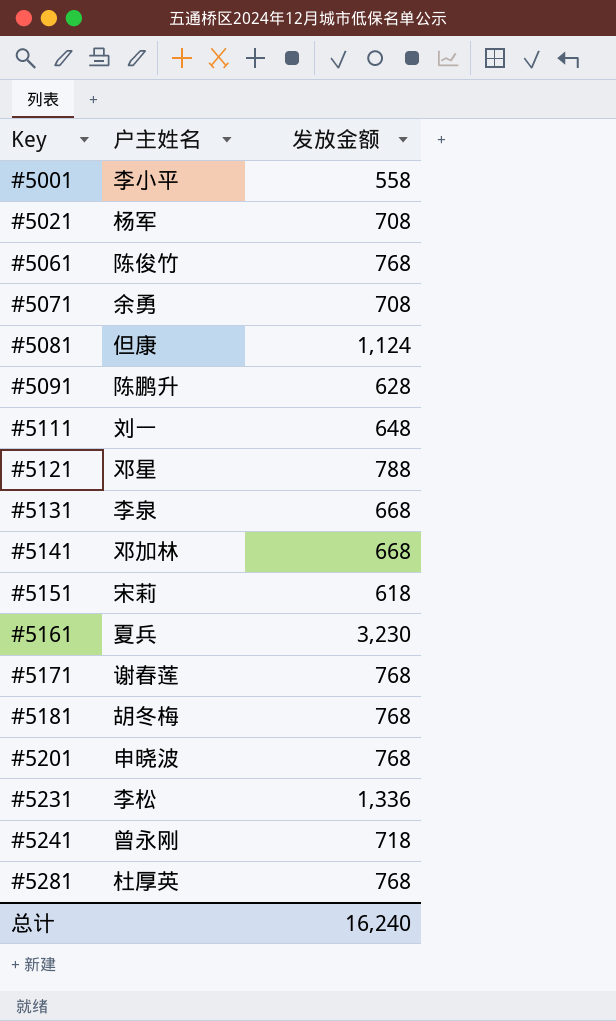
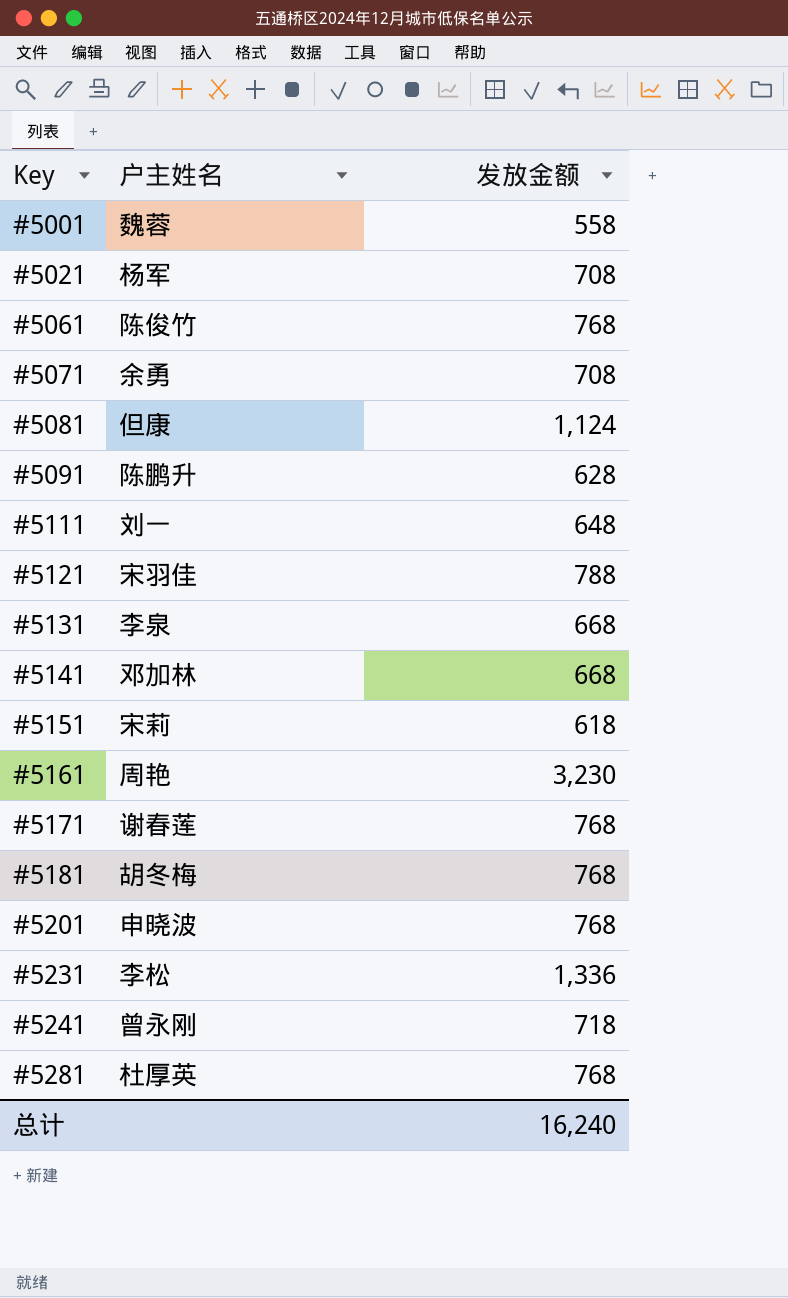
#5001 | 户主姓名: 李小平 -> 魏蓉
#5121 | 户主姓名: 邓星 -> 宋羽佳
#5161 | 户主姓名: 夏兵 -> 周艳

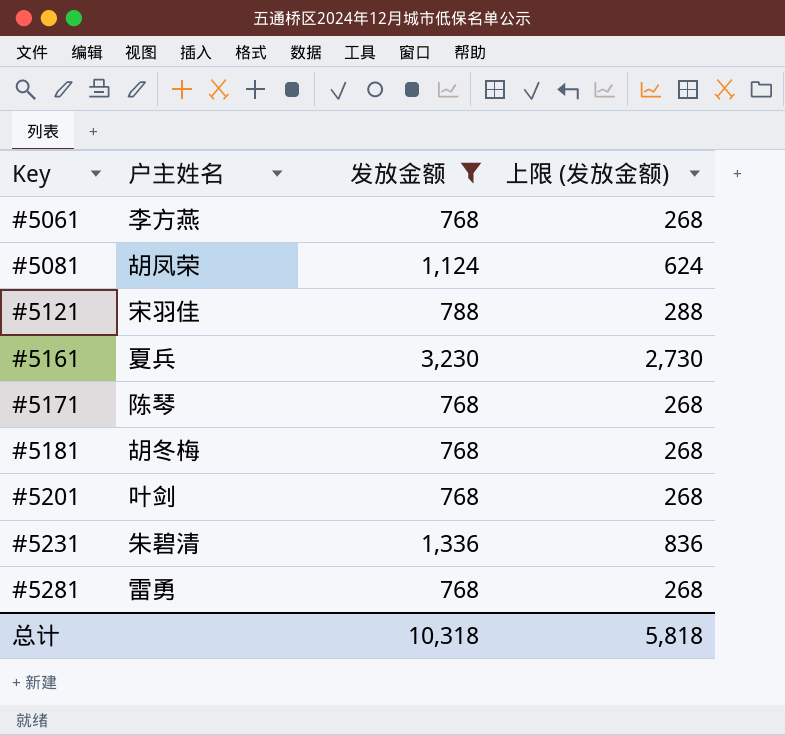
filter: none -> 发放金额 >= 768
column 上限 (发放金额) | formula: none -> [发放金额] - 500
#5061 | 户主姓名: 陈俊竹 -> 李方燕
#5081 | 户主姓名: 但康 -> 胡凤荣
#5161 | 户主姓名: 周艳 -> 夏兵
#5171 | 户主姓名: 谢春莲 -> 陈琴
#5201 | 户主姓名: 申晓波 -> 叶剑
#5231 | 户主姓名: 李松 -> 朱碧清
#5281 | 户主姓名: 杜厚英 -> 雷勇
总计 | 发放金额: 16,240 -> 10,318

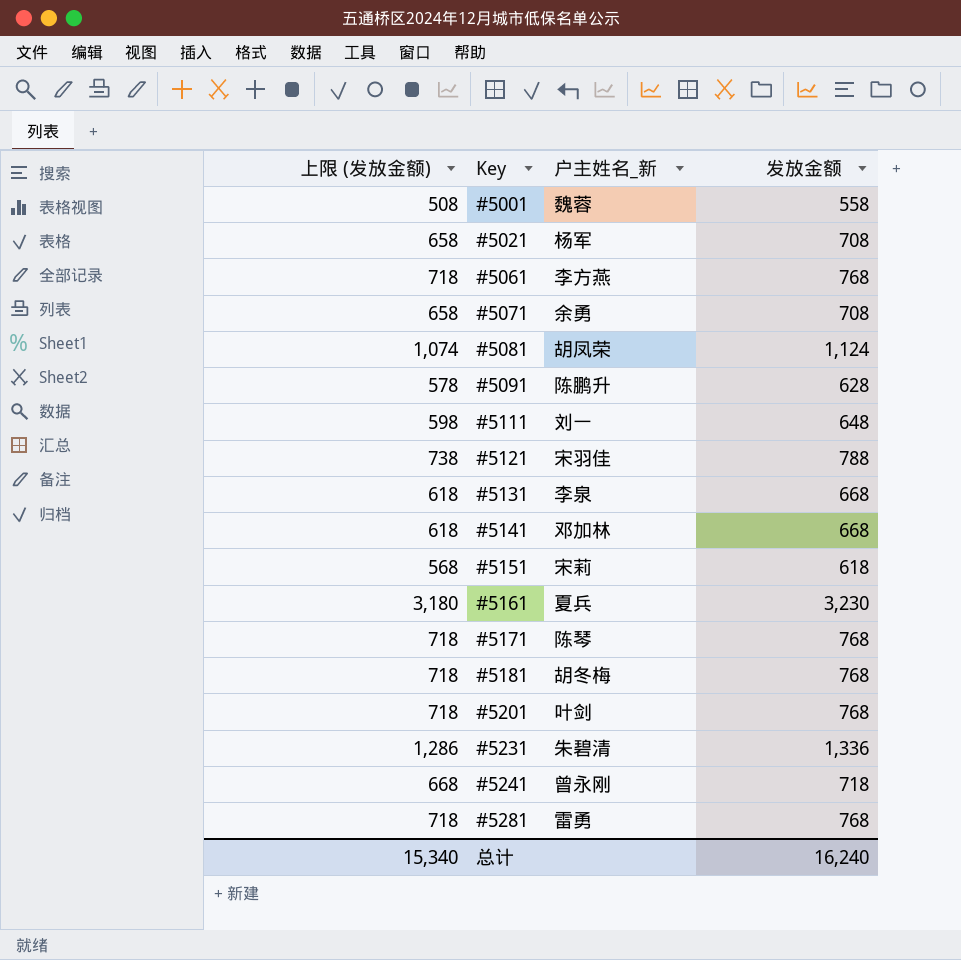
filter: 发放金额 >= 768 -> none
column 上限 (发放金额) | formula: [发放金额] - 500 -> [发放金额] - 50
column 上限 (发放金额) | position: 4 -> 1
column name: 户主姓名 -> 户主姓名_新
总计 | 上限 (发放金额): 5,818 -> 15,340
总计 | 发放金额: 10,318 -> 16,240

